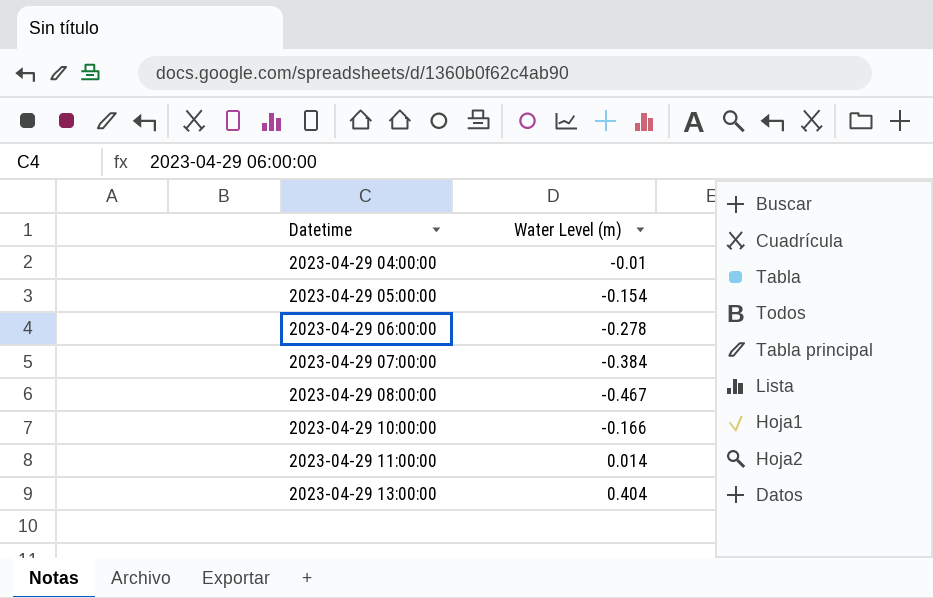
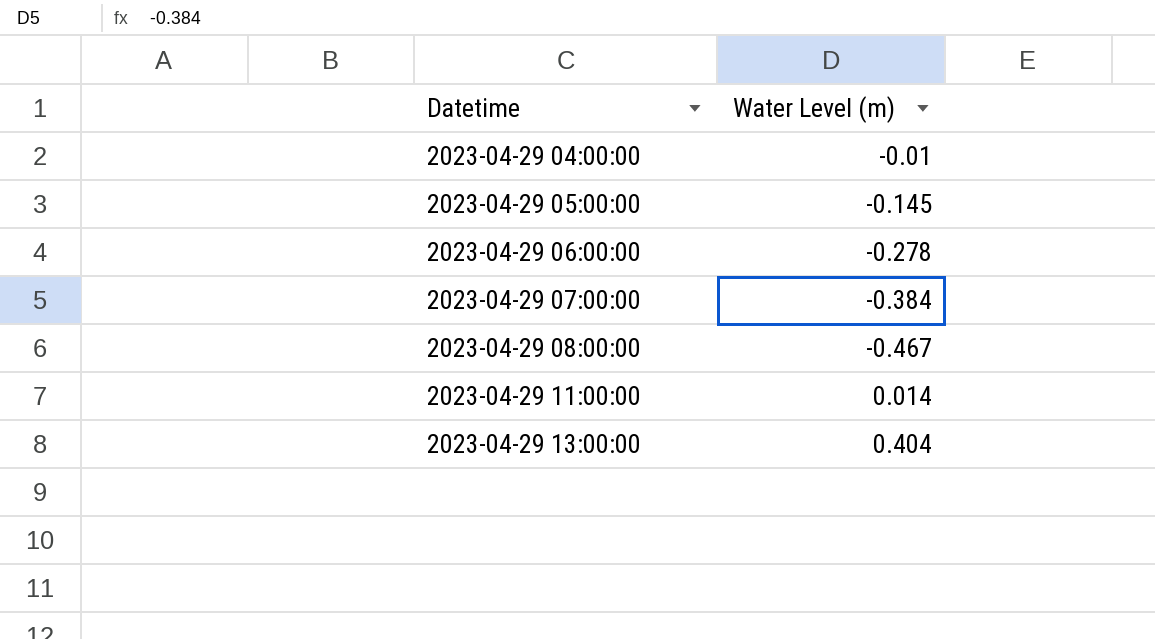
row 2023-04-29 10:00:00: -0.166 -> none
2023-04-29 05:00:00 | Water Level (m): -0.154 -> -0.145

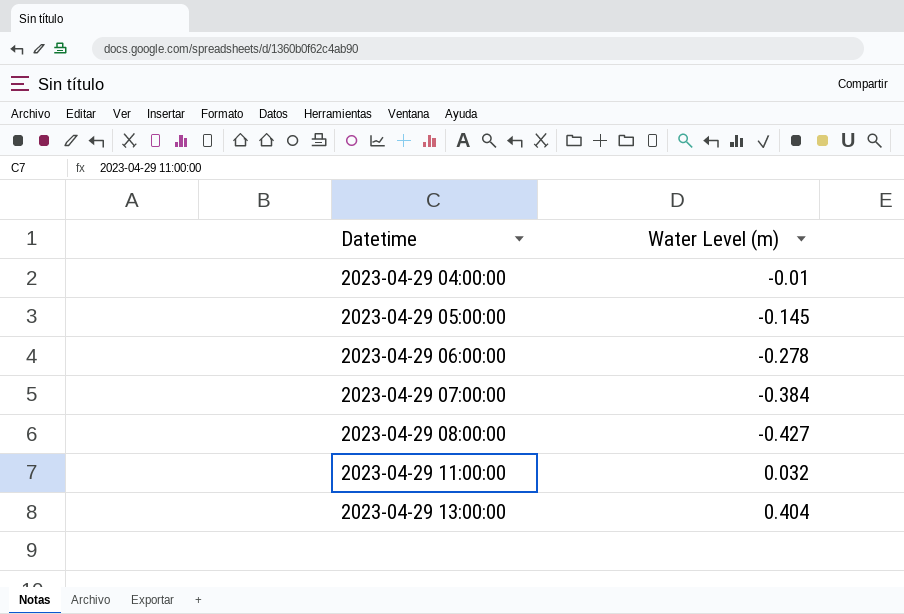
2023-04-29 08:00:00 | Water Level (m): -0.467 -> -0.427
2023-04-29 11:00:00 | Water Level (m): 0.014 -> 0.032

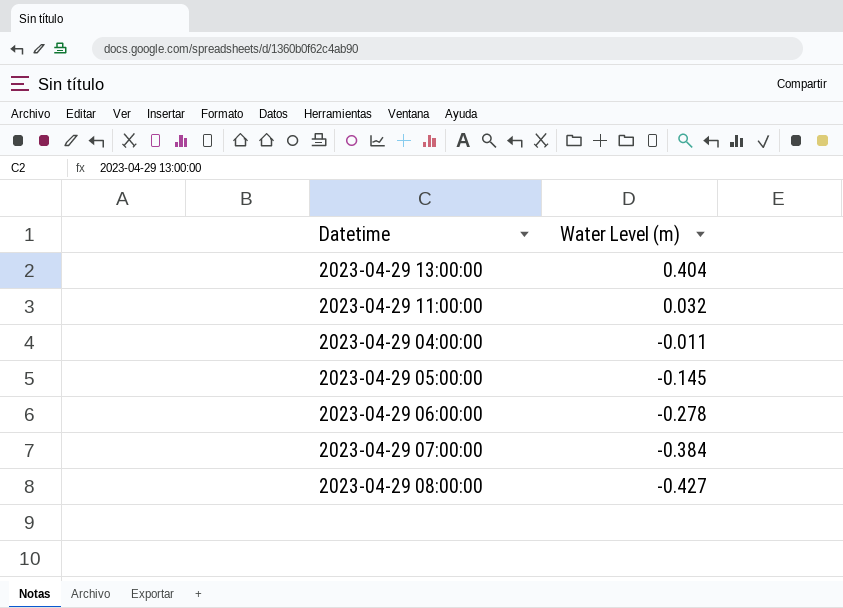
row order: Datetime ascending -> Water Level (m) descending
2023-04-29 04:00:00 | Water Level (m): -0.01 -> -0.011

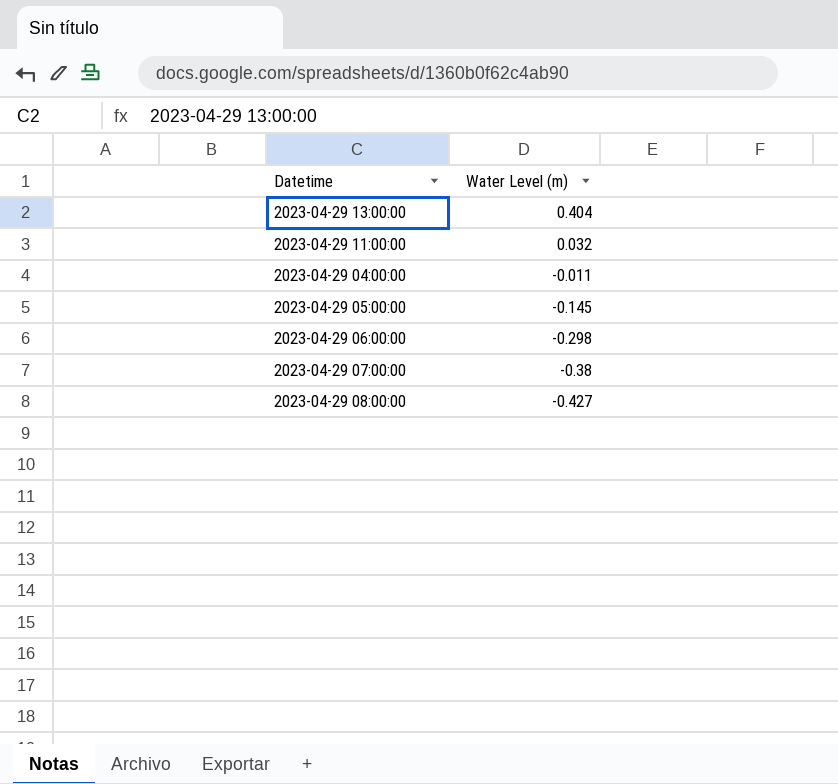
2023-04-29 06:00:00 | Water Level (m): -0.278 -> -0.298
2023-04-29 07:00:00 | Water Level (m): -0.384 -> -0.38

